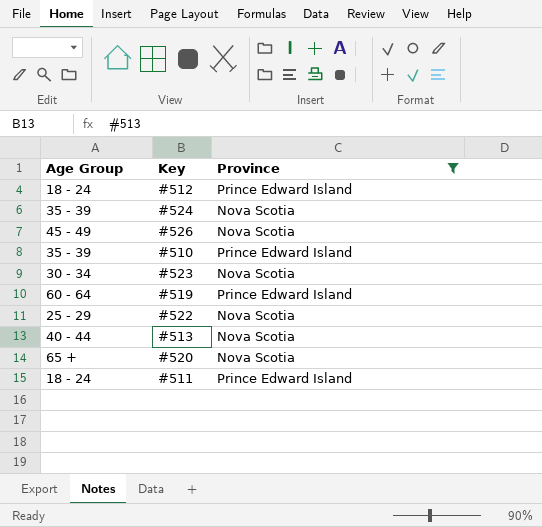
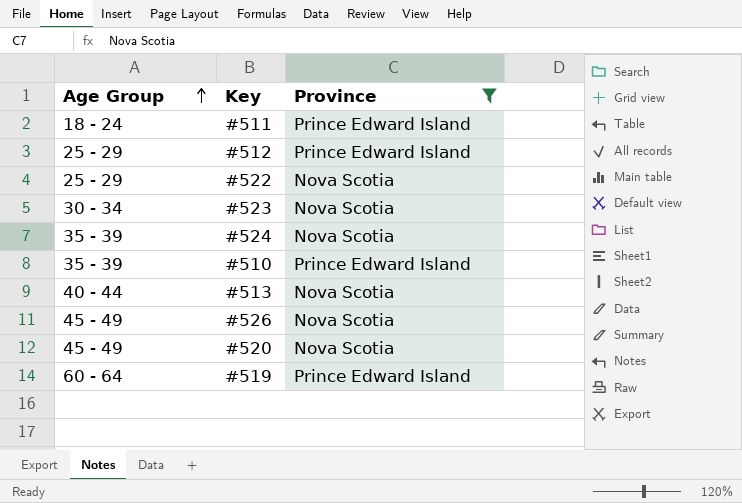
row order: none -> Age Group ascending
#512 | Age Group: 18 - 24 -> 25 - 29
#520 | Age Group: 65 + -> 45 - 49

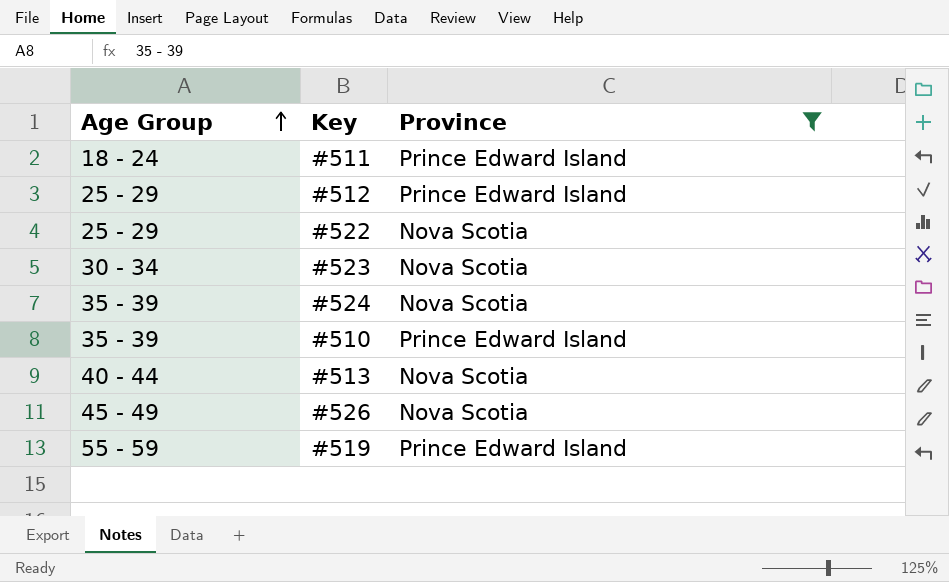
row #520: 45 - 49 | Nova Scotia -> none
#519 | Age Group: 60 - 64 -> 55 - 59

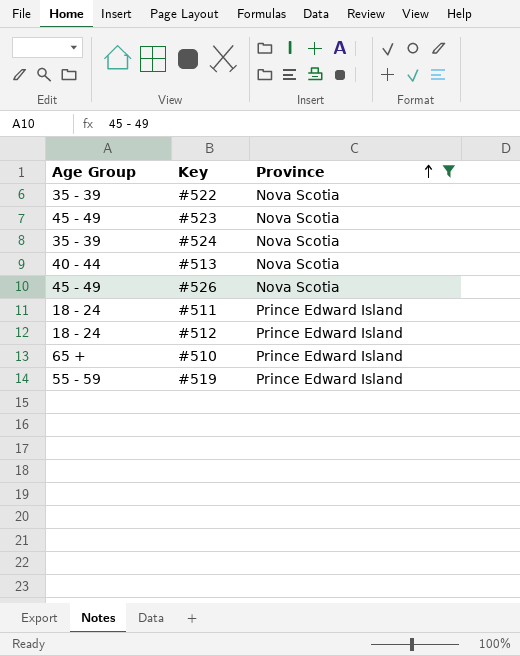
row order: Age Group ascending -> Province ascending
#522 | Age Group: 25 - 29 -> 35 - 39
#523 | Age Group: 30 - 34 -> 45 - 49
#512 | Age Group: 25 - 29 -> 18 - 24
#510 | Age Group: 35 - 39 -> 65 +

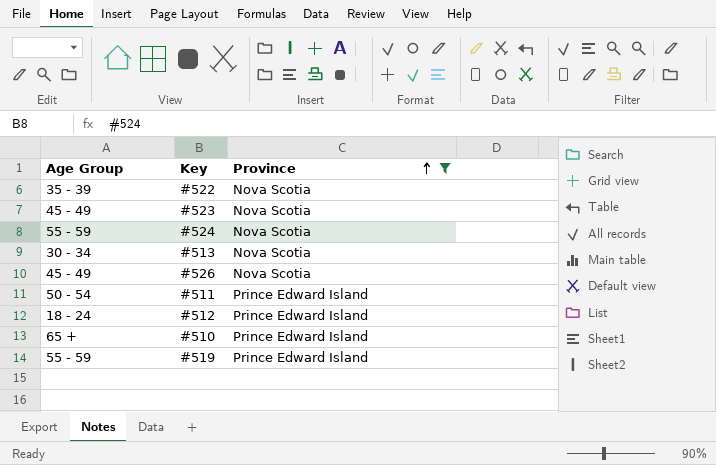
#524 | Age Group: 35 - 39 -> 55 - 59
#513 | Age Group: 40 - 44 -> 30 - 34
#511 | Age Group: 18 - 24 -> 50 - 54

